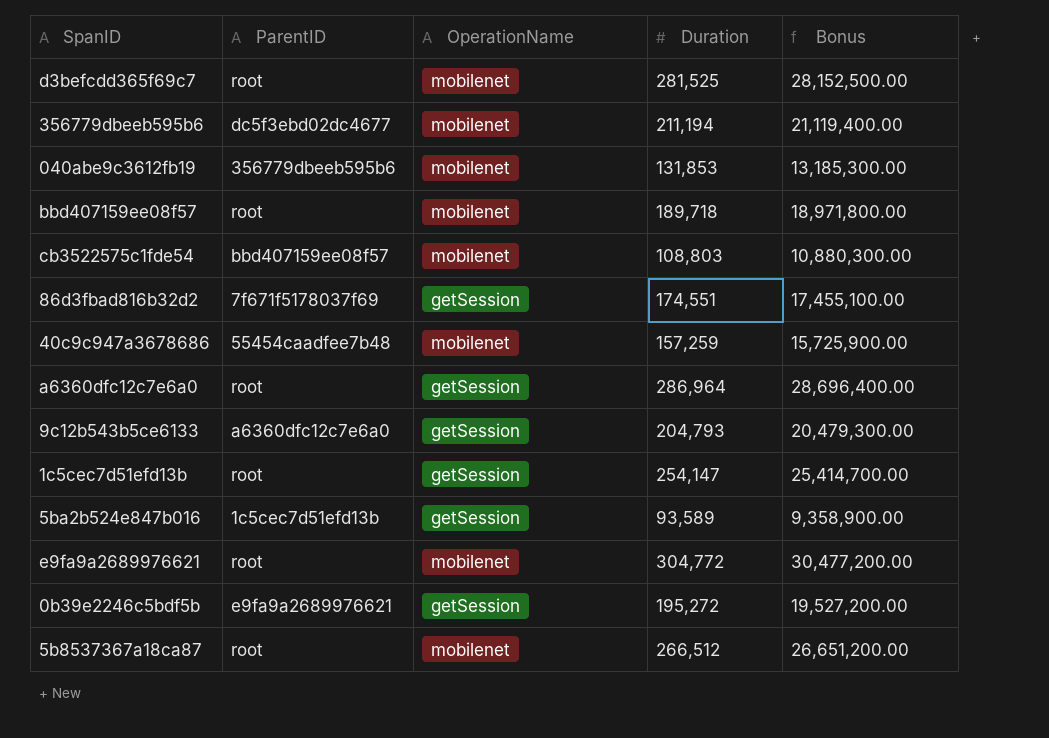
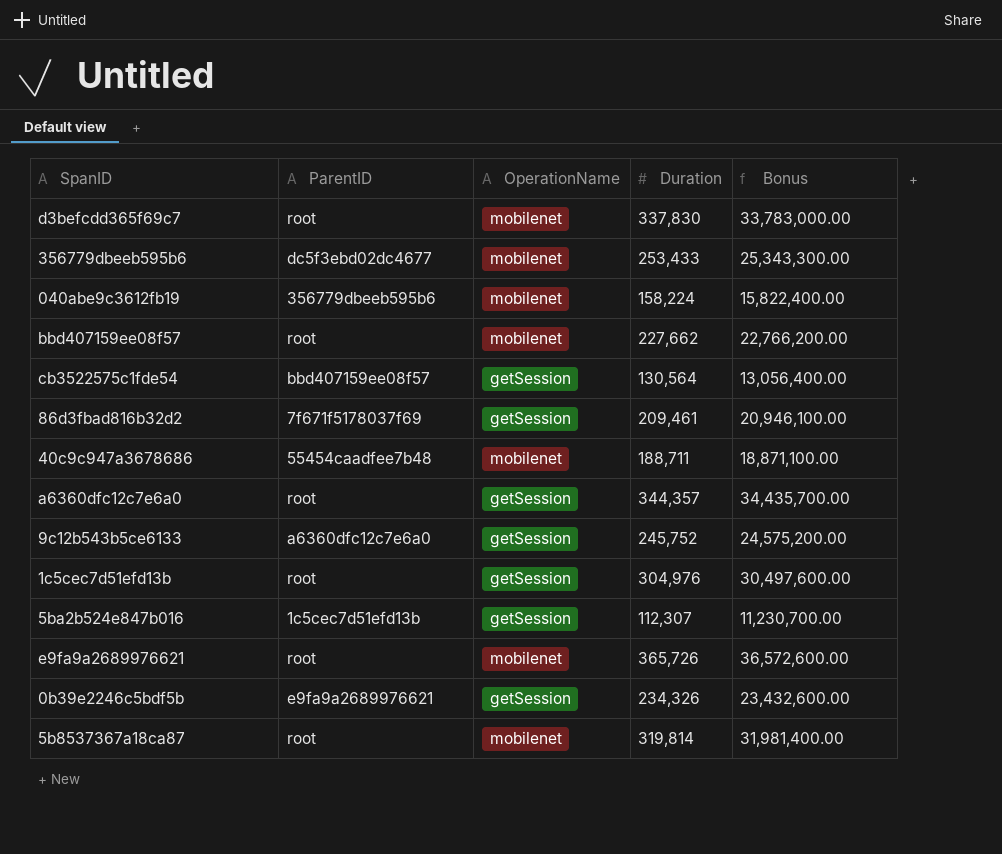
d3befcdd365f69c7 | Duration: 281,525 -> 337,830
d3befcdd365f69c7 | Bonus: 28,152,500.00 -> 33,783,000.00
356779dbeeb595b6 | Duration: 211,194 -> 253,433
356779dbeeb595b6 | Bonus: 21,119,400.00 -> 25,343,300.00
040abe9c3612fb19 | Duration: 131,853 -> 158,224
040abe9c3612fb19 | Bonus: 13,185,300.00 -> 15,822,400.00
bbd407159ee08f57 | Duration: 189,718 -> 227,662
bbd407159ee08f57 | Bonus: 18,971,800.00 -> 22,766,200.00
cb3522575c1fde54 | OperationName: mobilenet -> getSession
cb3522575c1fde54 | Duration: 108,803 -> 130,564
cb3522575c1fde54 | Bonus: 10,880,300.00 -> 13,056,400.00
86d3fbad816b32d2 | Duration: 174,551 -> 209,461
86d3fbad816b32d2 | Bonus: 17,455,100.00 -> 20,946,100.00
40c9c947a3678686 | Duration: 157,259 -> 188,711
40c9c947a3678686 | Bonus: 15,725,900.00 -> 18,871,100.00
a6360dfc12c7e6a0 | Duration: 286,964 -> 344,357
a6360dfc12c7e6a0 | Bonus: 28,696,400.00 -> 34,435,700.00
9c12b543b5ce6133 | Duration: 204,793 -> 245,752
9c12b543b5ce6133 | Bonus: 20,479,300.00 -> 24,575,200.00
1c5cec7d51efd13b | Duration: 254,147 -> 304,976
1c5cec7d51efd13b | Bonus: 25,414,700.00 -> 30,497,600.00
5ba2b524e847b016 | Duration: 93,589 -> 112,307
5ba2b524e847b016 | Bonus: 9,358,900.00 -> 11,230,700.00
e9fa9a2689976621 | Duration: 304,772 -> 365,726
e9fa9a2689976621 | Bonus: 30,477,200.00 -> 36,572,600.00
0b39e2246c5bdf5b | Duration: 195,272 -> 234,326
0b39e2246c5bdf5b | Bonus: 19,527,200.00 -> 23,432,600.00
5b8537367a18ca87 | Duration: 266,512 -> 319,814
5b8537367a18ca87 | Bonus: 26,651,200.00 -> 31,981,400.00

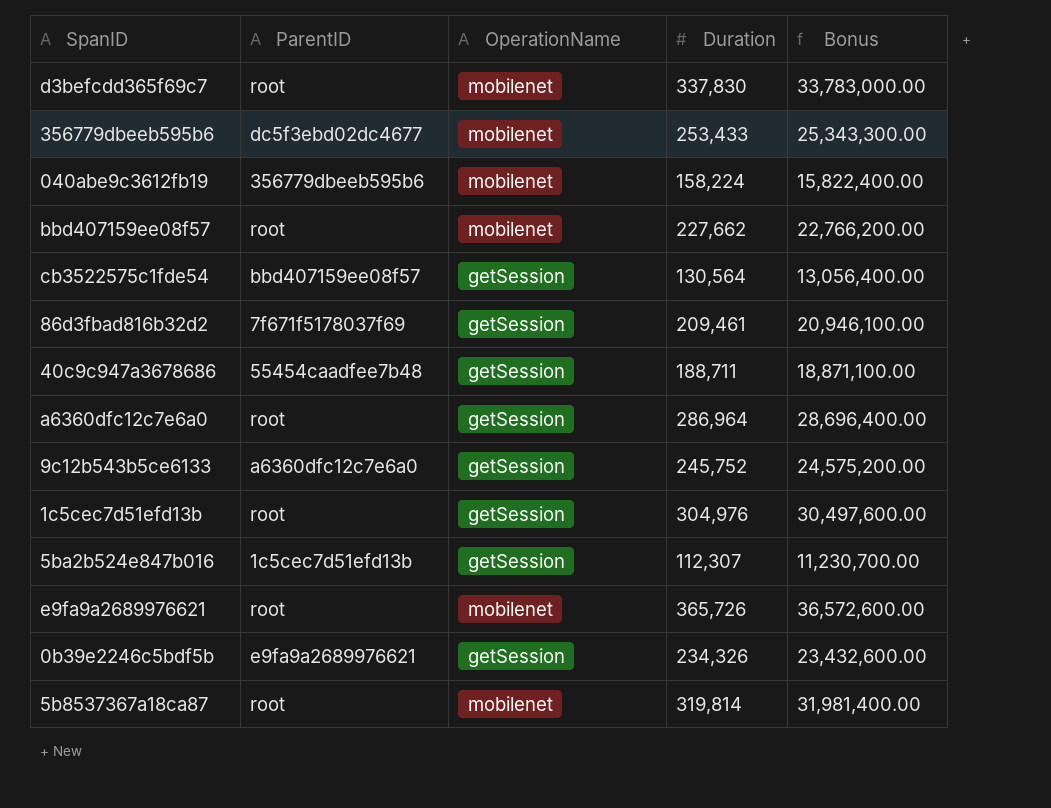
40c9c947a3678686 | OperationName: mobilenet -> getSession
a6360dfc12c7e6a0 | Duration: 344,357 -> 286,964
a6360dfc12c7e6a0 | Bonus: 34,435,700.00 -> 28,696,400.00

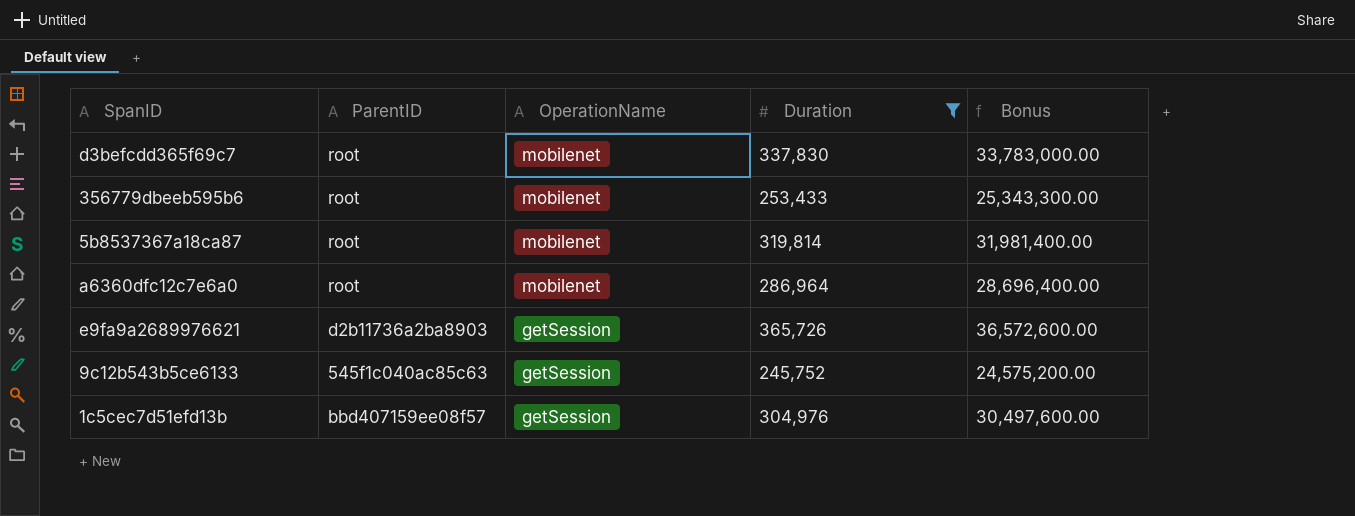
filter: none -> Duration >= 245,752
row order: none -> OperationName descending
356779dbeeb595b6 | ParentID: dc5f3ebd02dc4677 -> root
a6360dfc12c7e6a0 | OperationName: getSession -> mobilenet
e9fa9a2689976621 | ParentID: root -> d2b11736a2ba8903
e9fa9a2689976621 | OperationName: mobilenet -> getSession
9c12b543b5ce6133 | ParentID: a6360dfc12c7e6a0 -> 545f1c040ac85c63
1c5cec7d51efd13b | ParentID: root -> bbd407159ee08f57

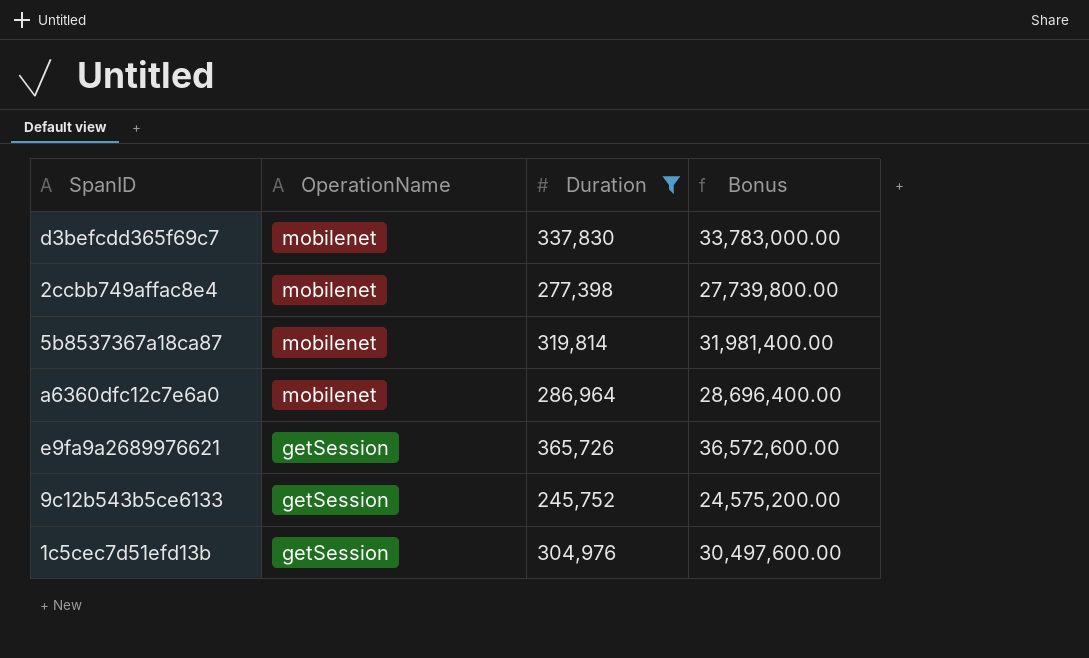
column ParentID | position: 2 -> none
row 356779dbeeb595b6: root | mobilenet | 253,433 | 25,343,300.00 -> none
row 2ccbb749affac8e4: none -> mobilenet | 277,398 | 27,739,800.00

